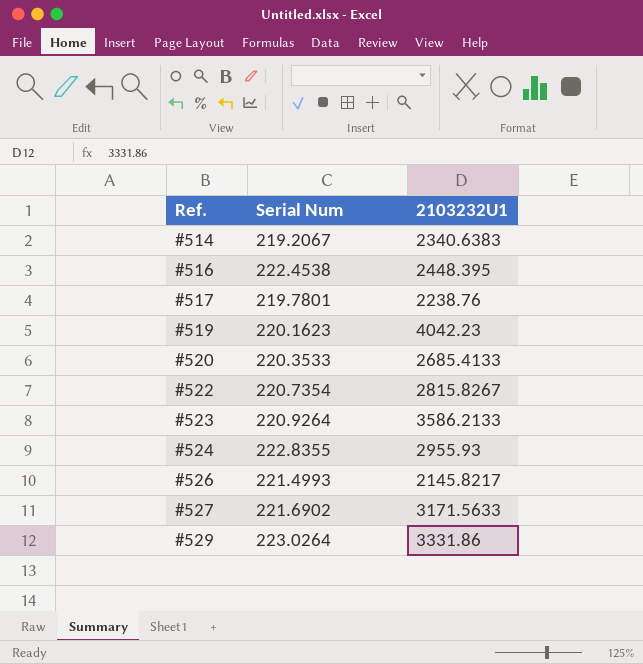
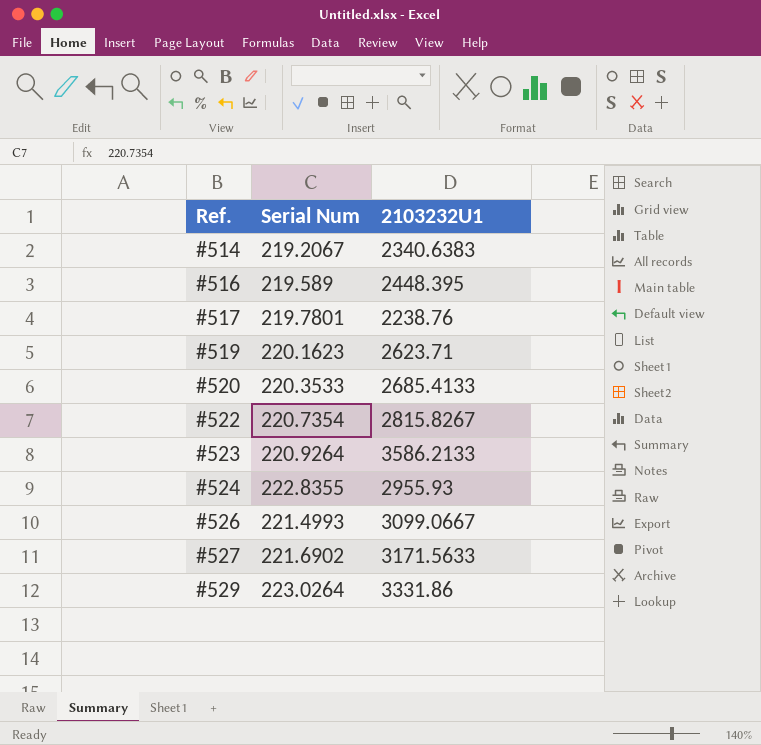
#516 | Serial Num: 222.4538 -> 219.589
#519 | 2103232U1: 4042.23 -> 2623.71
#526 | 2103232U1: 2145.8217 -> 3099.0667

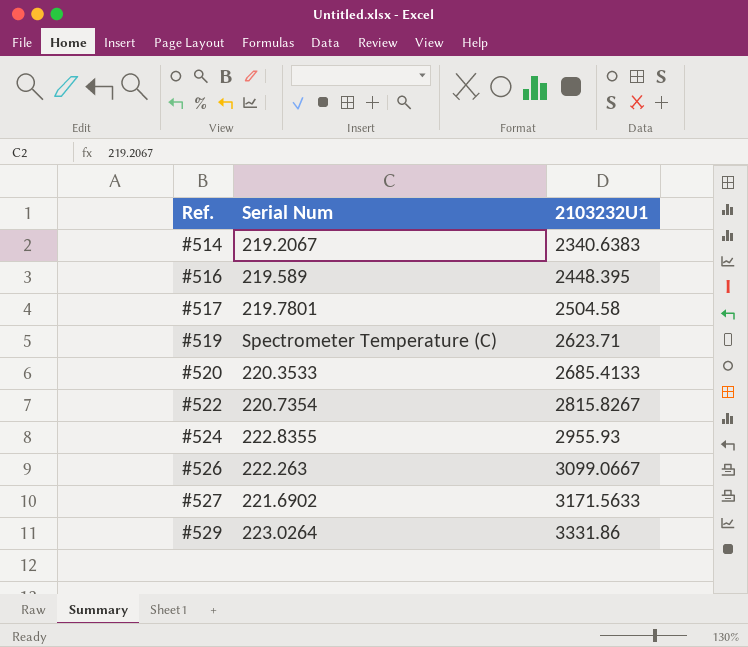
row #523: 220.9264 | 3586.2133 -> none
#517 | 2103232U1: 2238.76 -> 2504.58
#519 | Serial Num: 220.1623 -> Spectrometer Temperature (C)
#526 | Serial Num: 221.4993 -> 222.263

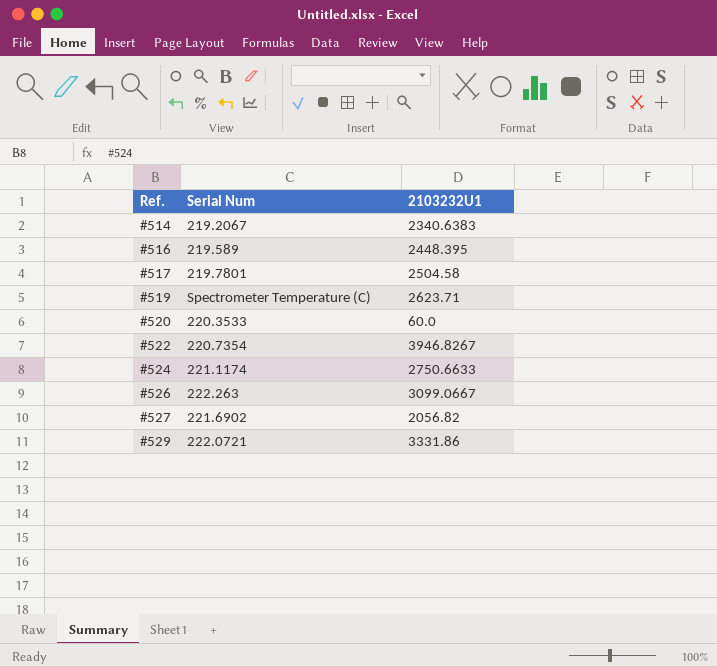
#520 | 2103232U1: 2685.4133 -> 60.0
#522 | 2103232U1: 2815.8267 -> 3946.8267
#524 | Serial Num: 222.8355 -> 221.1174
#524 | 2103232U1: 2955.93 -> 2750.6633
#527 | 2103232U1: 3171.5633 -> 2056.82
#529 | Serial Num: 223.0264 -> 222.0721

